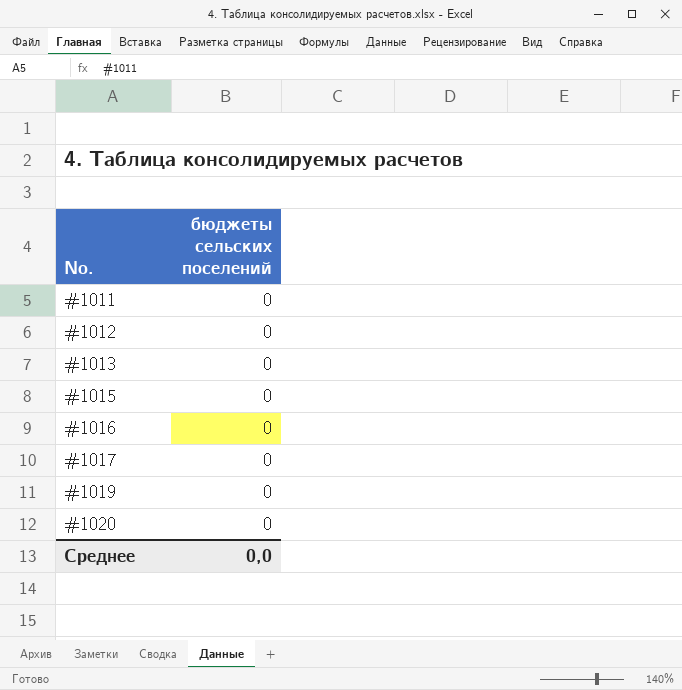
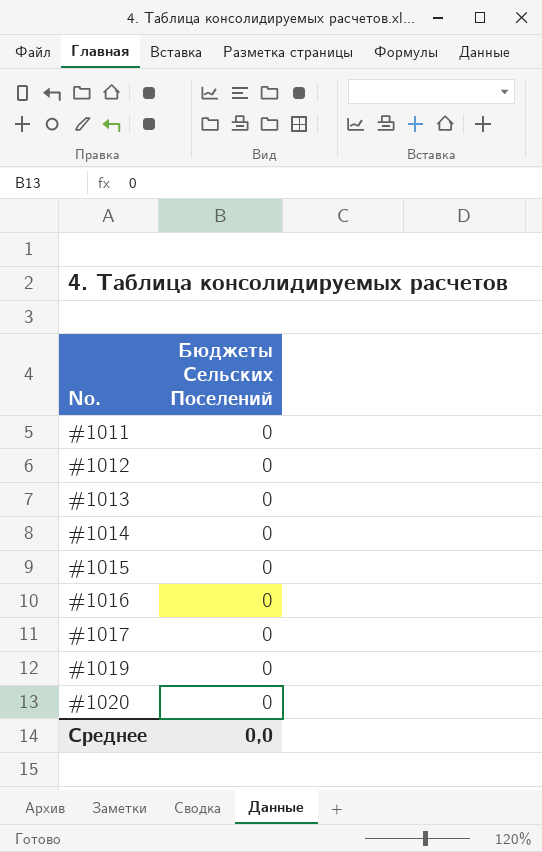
column name: бюджеты сельских поселений -> Бюджеты Сельских Поселений
row #1014: none -> 0

